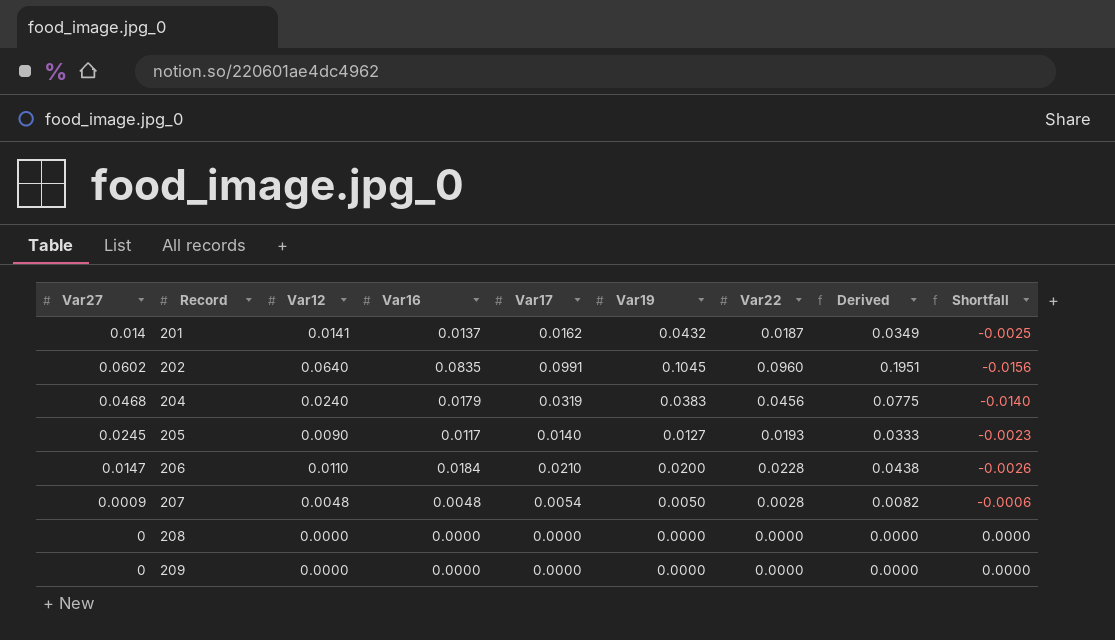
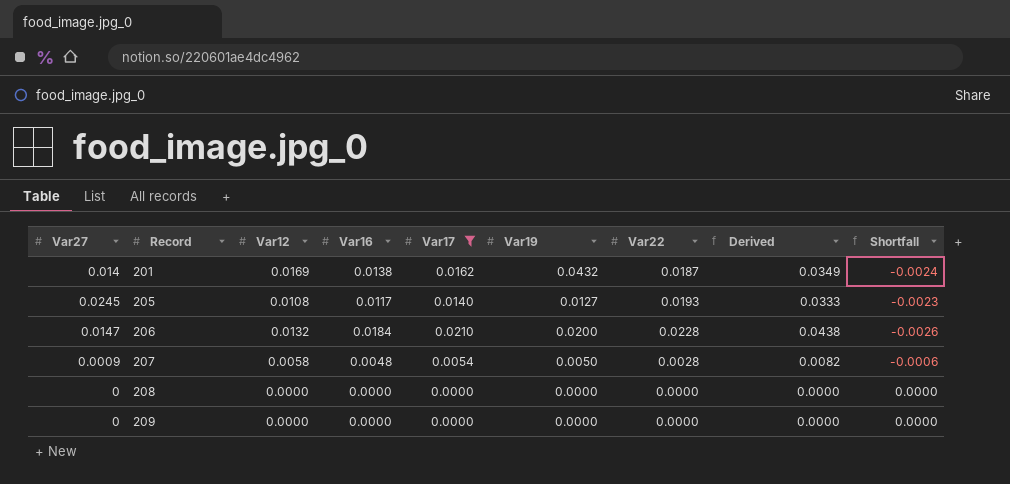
filter: none -> Var17 <= 0.0210
201 | Var12: 0.0141 -> 0.0169
201 | Var16: 0.0137 -> 0.0138
201 | Shortfall: -0.0025 -> -0.0024
205 | Var12: 0.0090 -> 0.0108
206 | Var12: 0.0110 -> 0.0132
207 | Var12: 0.0048 -> 0.0058

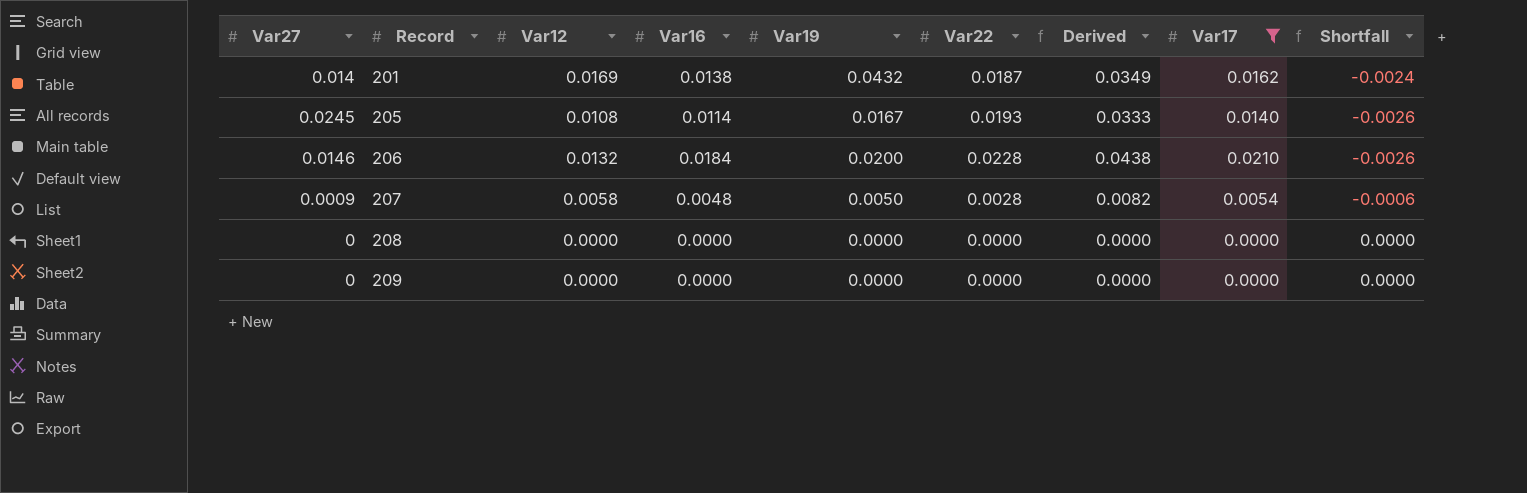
column Var17 | position: 5 -> 8
205 | Var16: 0.0117 -> 0.0114
205 | Var19: 0.0127 -> 0.0167
205 | Shortfall: -0.0023 -> -0.0026
206 | Var27: 0.0147 -> 0.0146

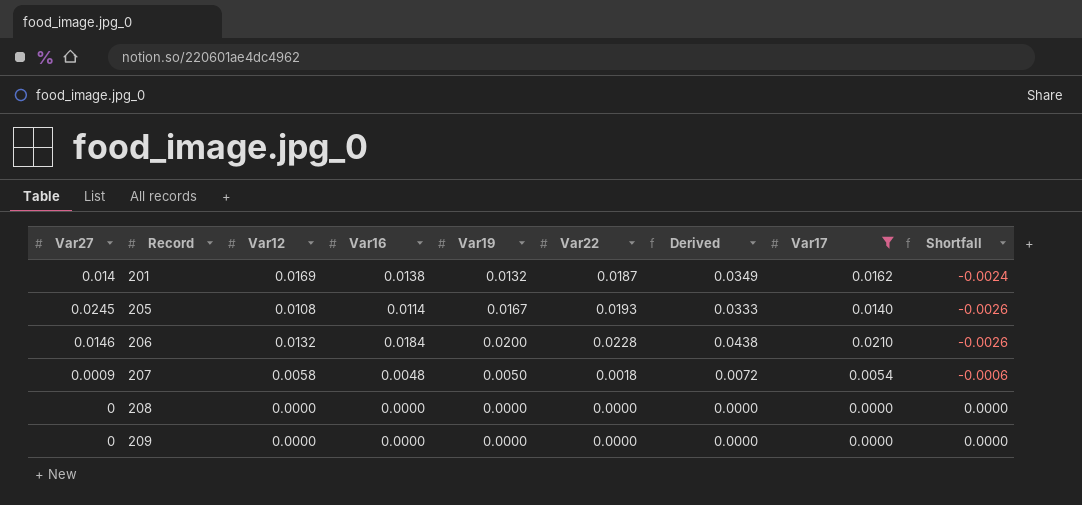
201 | Var19: 0.0432 -> 0.0132
207 | Var22: 0.0028 -> 0.0018
207 | Derived: 0.0082 -> 0.0072

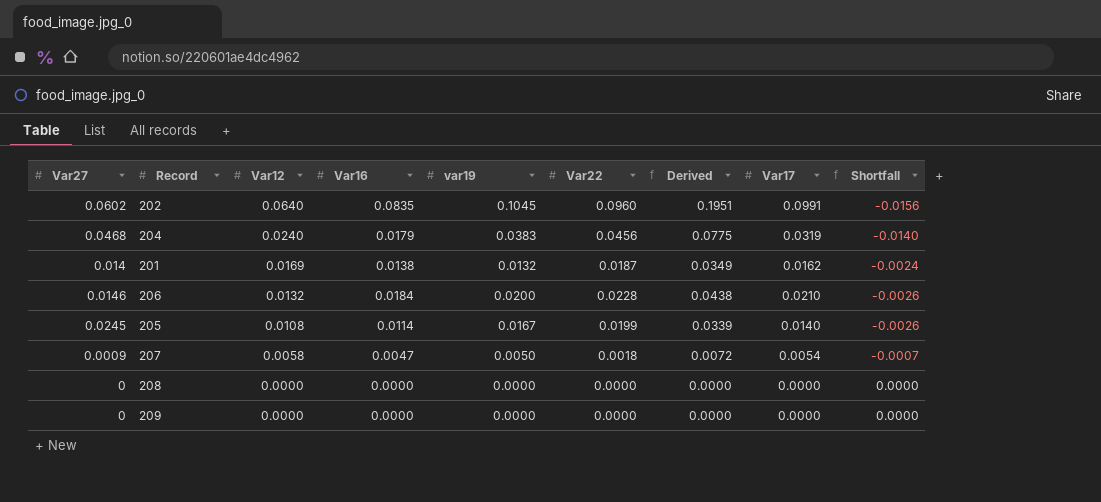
filter: Var17 <= 0.0210 -> none
row order: Record ascending -> Var12 descending
column name: Var19 -> var19
205 | Var22: 0.0193 -> 0.0199
205 | Derived: 0.0333 -> 0.0339
207 | Var16: 0.0048 -> 0.0047
207 | Shortfall: -0.0006 -> -0.0007

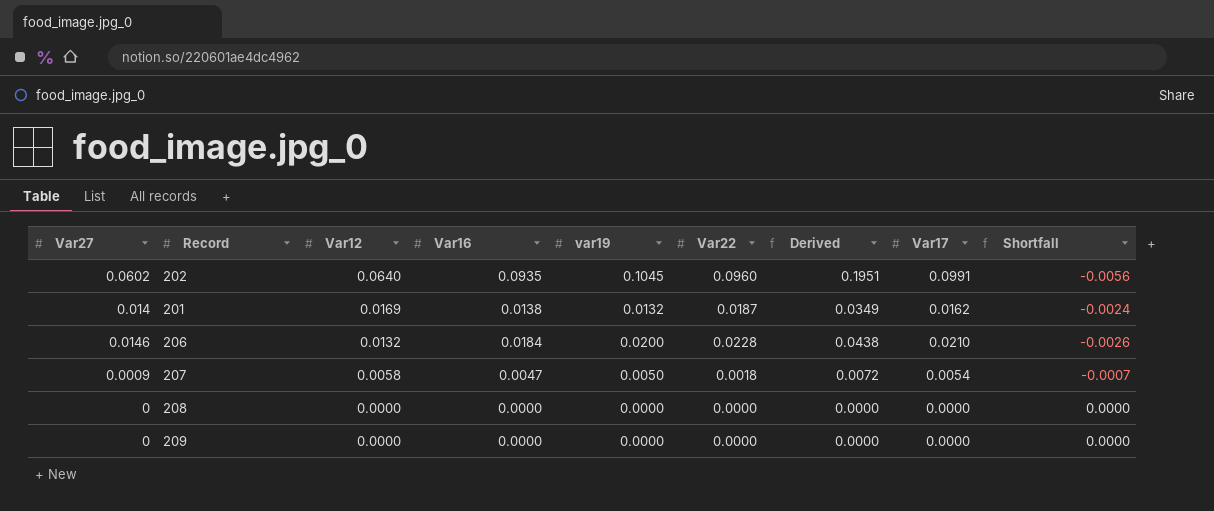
row 204: 0.0468 | 0.0240 | 0.0179 | 0.0383 | 0.0456 | 0.0775 | 0.0319 | -0.0140 -> none
row 205: 0.0245 | 0.0108 | 0.0114 | 0.0167 | 0.0199 | 0.0339 | 0.0140 | -0.0026 -> none
202 | Var16: 0.0835 -> 0.0935
202 | Shortfall: -0.0156 -> -0.0056

